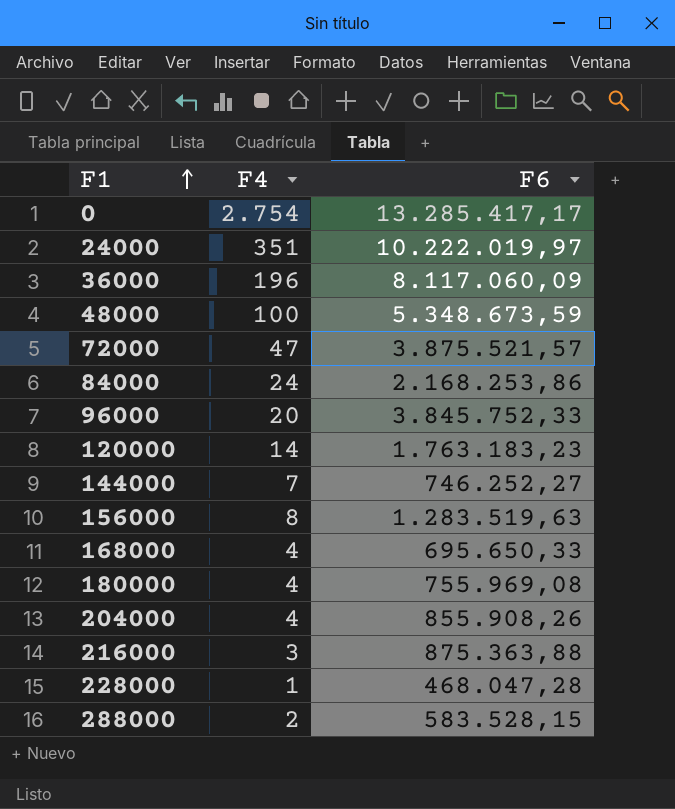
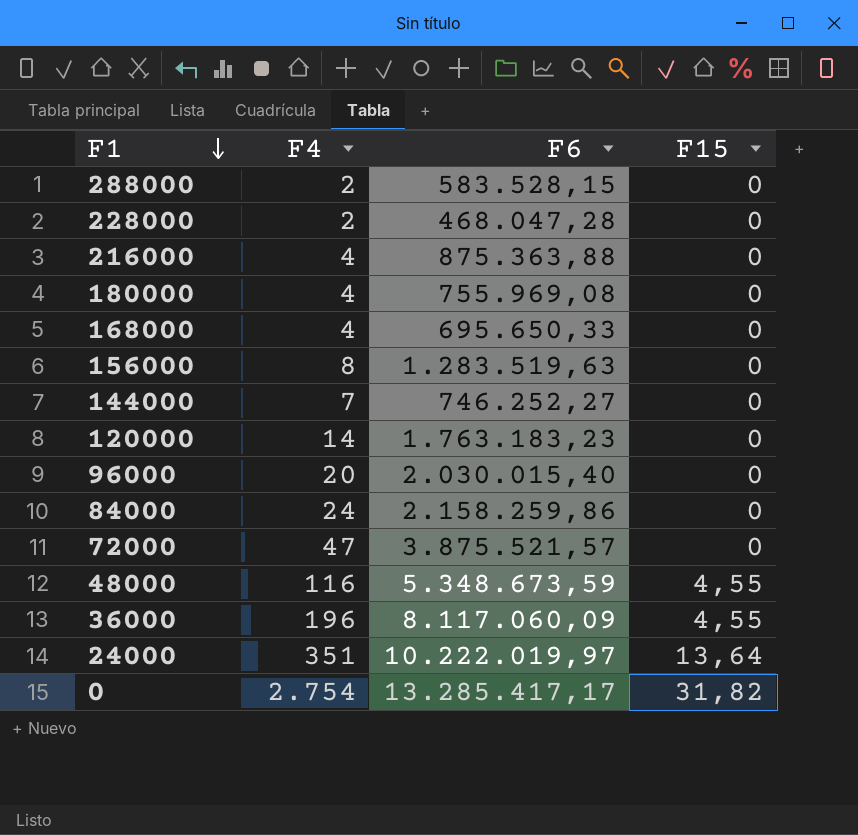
row order: F1 ascending -> F1 descending
column F15 | position: none -> 4
row 204000: 4 | 855.908,26 -> none
228000 | F4: 1 -> 2
216000 | F4: 3 -> 4
96000 | F6: 3.845.752,33 -> 2.030.015,40
84000 | F6: 2.168.253,86 -> 2.158.259,86
48000 | F4: 100 -> 116

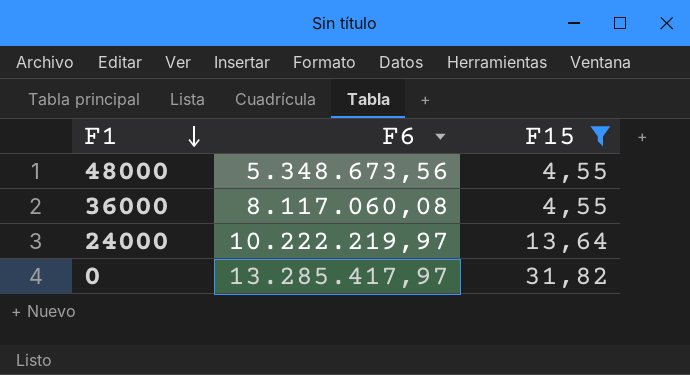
filter: none -> F15 != 0
column F4 | position: 2 -> none
48000 | F6: 5.348.673,59 -> 5.348.673,56
36000 | F6: 8.117.060,09 -> 8.117.060,08
24000 | F6: 10.222.019,97 -> 10.222.219,97
0 | F6: 13.285.417,17 -> 13.285.417,97

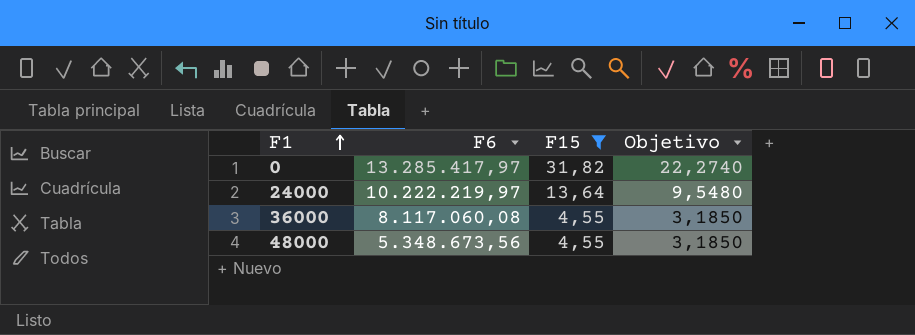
row order: F1 descending -> F1 ascending
column Objetivo | formula: none -> [F15] * 0,7

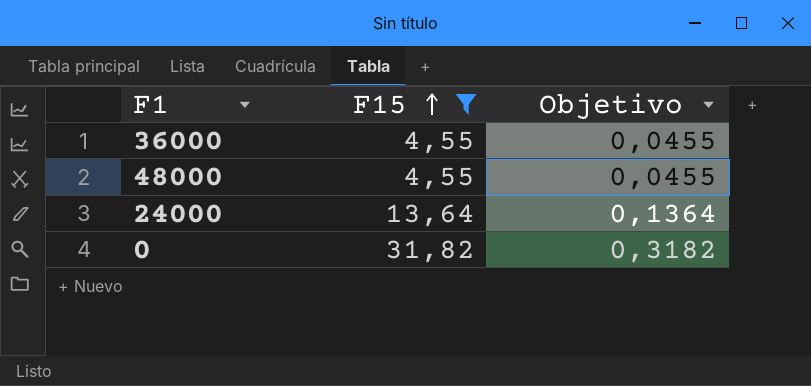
row order: F1 ascending -> F15 ascending
column F6 | position: 2 -> none
column Objetivo | formula: [F15] * 0,7 -> [F15] * 0,01

